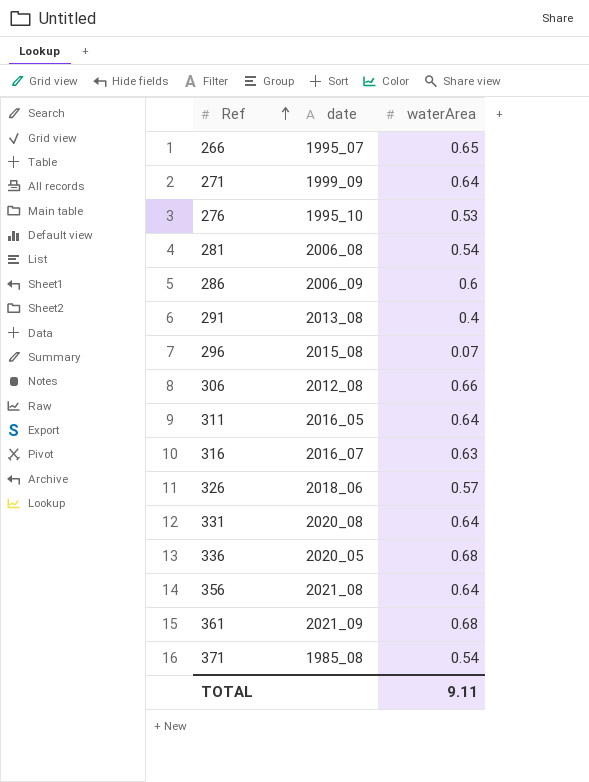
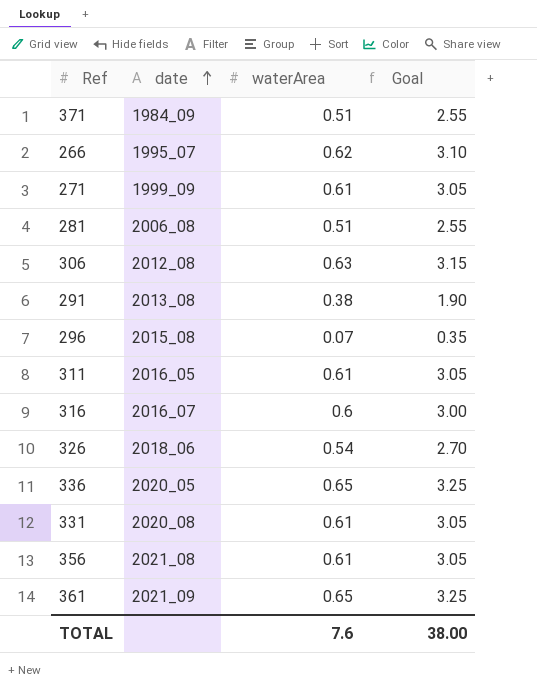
row order: Ref ascending -> date ascending
column Goal | formula: none -> [waterArea] * 5
row 276: 1995_10 | 0.53 -> none
row 286: 2006_09 | 0.6 -> none
371 | date: 1985_08 -> 1984_09
371 | waterArea: 0.54 -> 0.51
266 | waterArea: 0.65 -> 0.62
271 | waterArea: 0.64 -> 0.61
281 | waterArea: 0.54 -> 0.51
306 | waterArea: 0.66 -> 0.63
291 | waterArea: 0.4 -> 0.38
311 | waterArea: 0.64 -> 0.61
316 | waterArea: 0.63 -> 0.6
326 | waterArea: 0.57 -> 0.54
336 | waterArea: 0.68 -> 0.65
331 | waterArea: 0.64 -> 0.61
356 | waterArea: 0.64 -> 0.61
361 | waterArea: 0.68 -> 0.65
TOTAL | waterArea: 9.11 -> 7.6

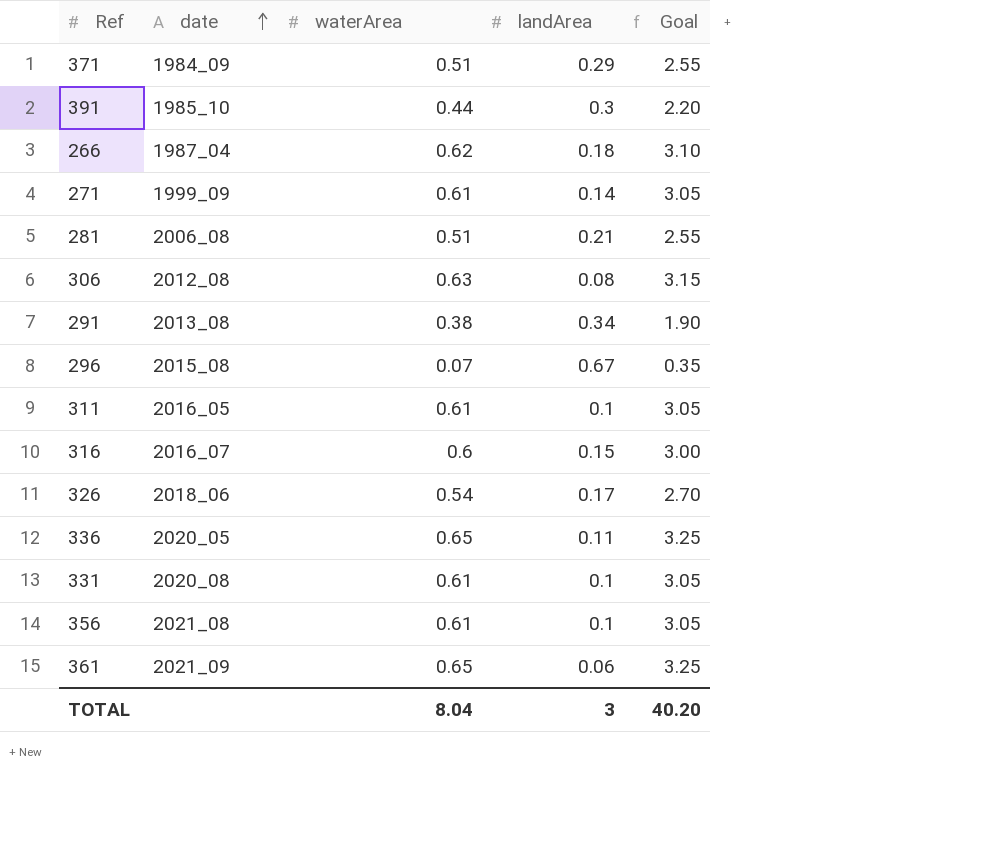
column landArea | position: none -> 4
row 391: none -> 1985_10 | 0.44 | 0.3 | 2.20
266 | date: 1995_07 -> 1987_04
TOTAL | waterArea: 7.6 -> 8.04
TOTAL | Goal: 38.00 -> 40.20

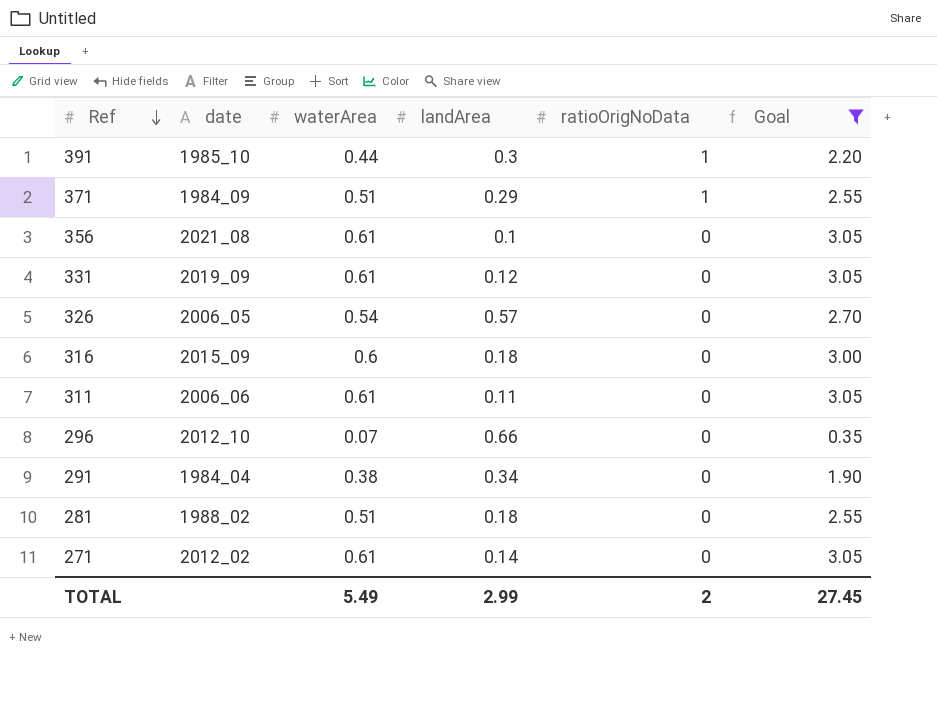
filter: none -> Goal <= 3.05
row order: date ascending -> Ref descending
column ratioOrigNoData | position: none -> 5
331 | date: 2020_08 -> 2019_09
331 | landArea: 0.1 -> 0.12
326 | date: 2018_06 -> 2006_05
326 | landArea: 0.17 -> 0.57
316 | date: 2016_07 -> 2015_09
316 | landArea: 0.15 -> 0.18
311 | date: 2016_05 -> 2006_06
311 | landArea: 0.1 -> 0.11
296 | date: 2015_08 -> 2012_10
296 | landArea: 0.67 -> 0.66
291 | date: 2013_08 -> 1984_04
281 | date: 2006_08 -> 1988_02
281 | landArea: 0.21 -> 0.18
271 | date: 1999_09 -> 2012_02
TOTAL | waterArea: 8.04 -> 5.49
TOTAL | landArea: 3 -> 2.99
TOTAL | Goal: 40.20 -> 27.45

